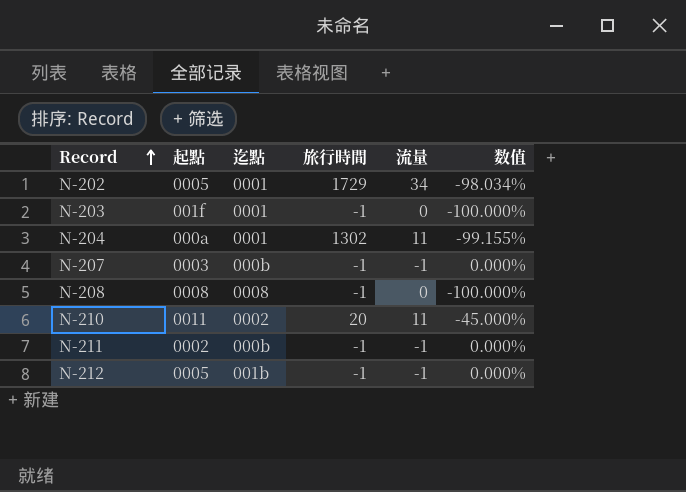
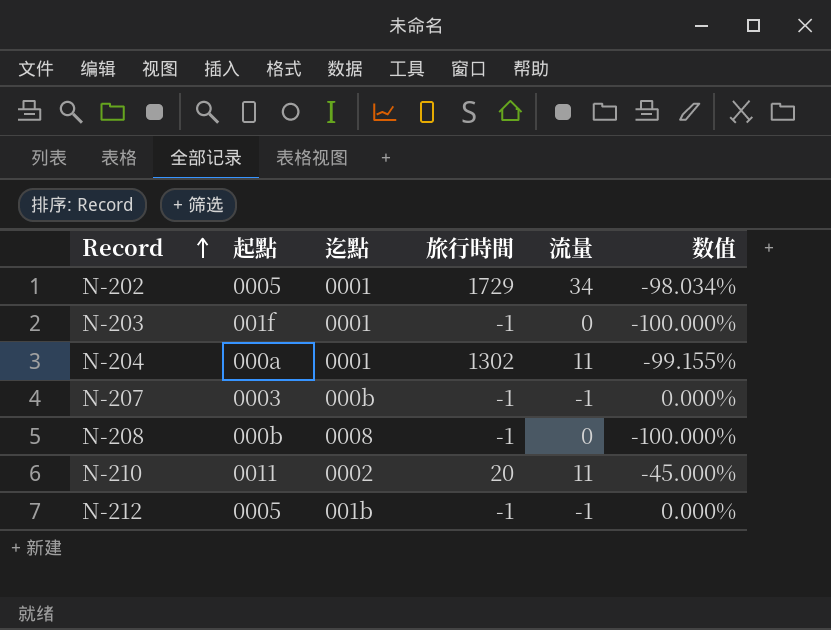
row N-211: 0002 | 000b | -1 | -1 | 0.000% -> none
N-208 | 起點: 0008 -> 000b

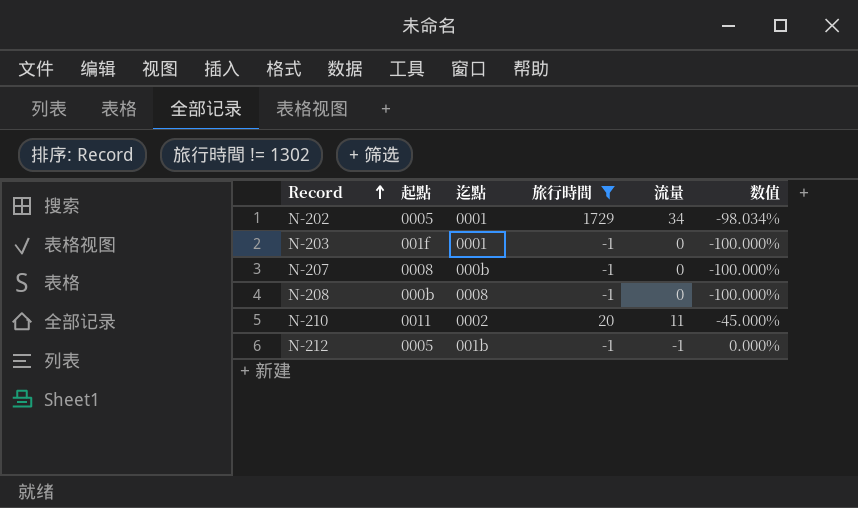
filter: none -> 旅行時間 != 1302
N-207 | 起點: 0003 -> 0008
N-207 | 流量: -1 -> 0
N-207 | 数值: 0.000% -> -100.000%

